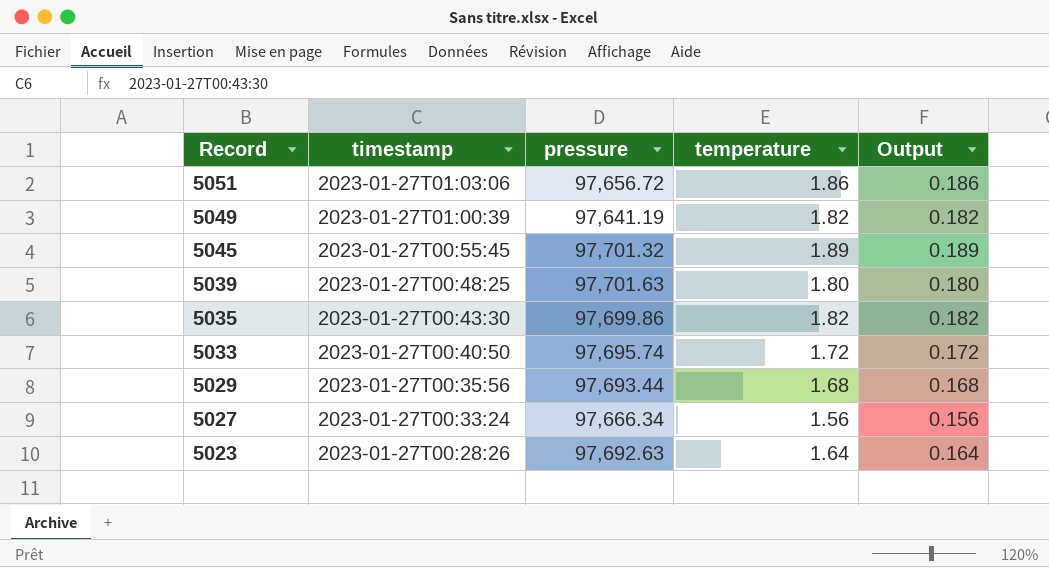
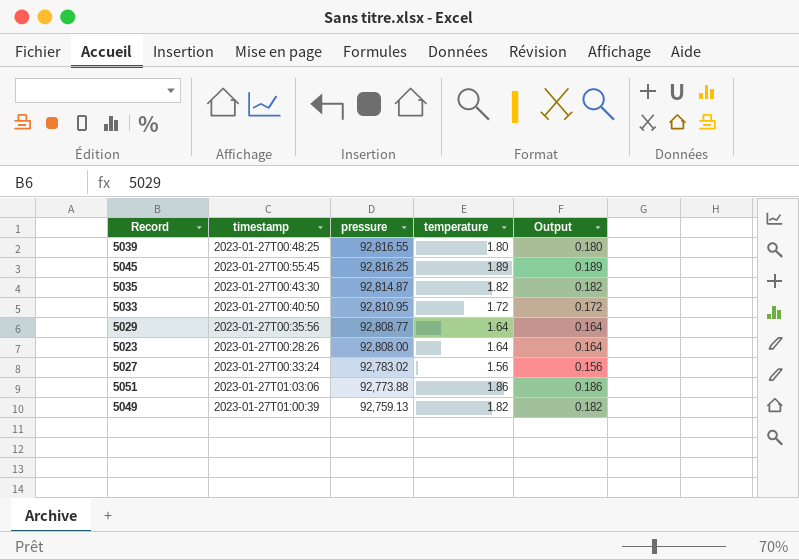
row order: Record descending -> pressure descending
5039 | pressure: 97,701.63 -> 92,816.55
5045 | pressure: 97,701.32 -> 92,816.25
5035 | pressure: 97,699.86 -> 92,814.87
5033 | pressure: 97,695.74 -> 92,810.95
5029 | pressure: 97,693.44 -> 92,808.77
5029 | temperature: 1.68 -> 1.64
5029 | Output: 0.168 -> 0.164
5023 | pressure: 97,692.63 -> 92,808.00
5027 | pressure: 97,666.34 -> 92,783.02
5051 | pressure: 97,656.72 -> 92,773.88
5049 | pressure: 97,641.19 -> 92,759.13

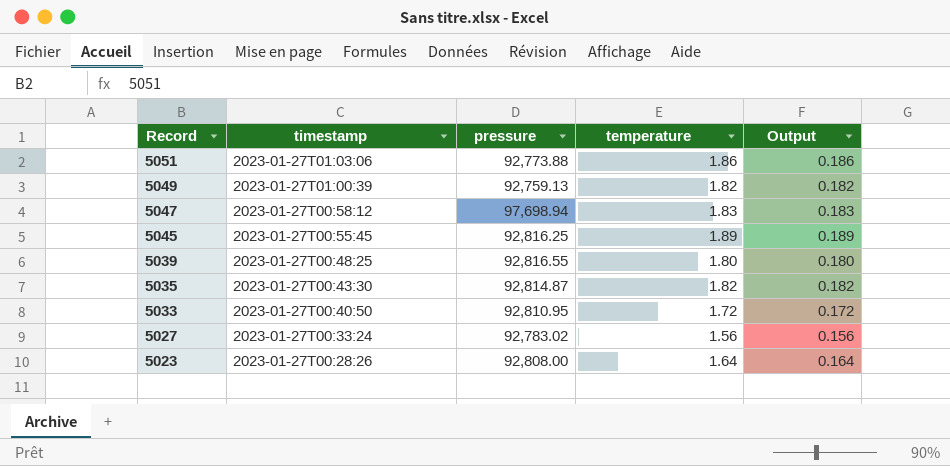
row order: pressure descending -> Record descending
row 5029: 2023-01-27T00:35:56 | 92,808.77 | 1.64 | 0.164 -> none
row 5047: none -> 2023-01-27T00:58:12 | 97,698.94 | 1.83 | 0.183

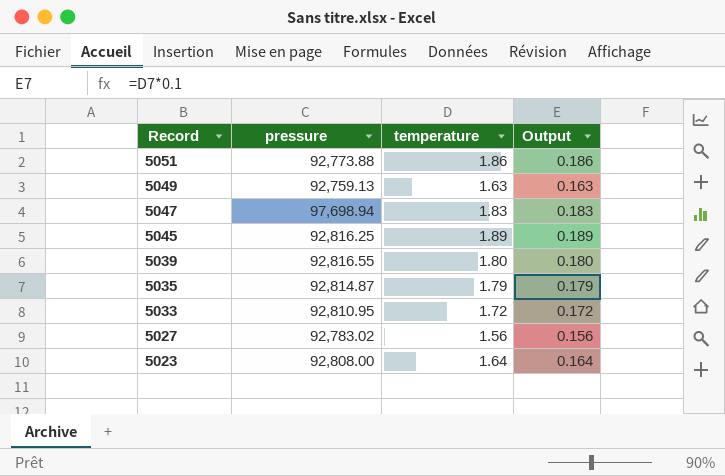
column timestamp | position: 2 -> none
5049 | temperature: 1.82 -> 1.63
5049 | Output: 0.182 -> 0.163
5035 | temperature: 1.82 -> 1.79
5035 | Output: 0.182 -> 0.179

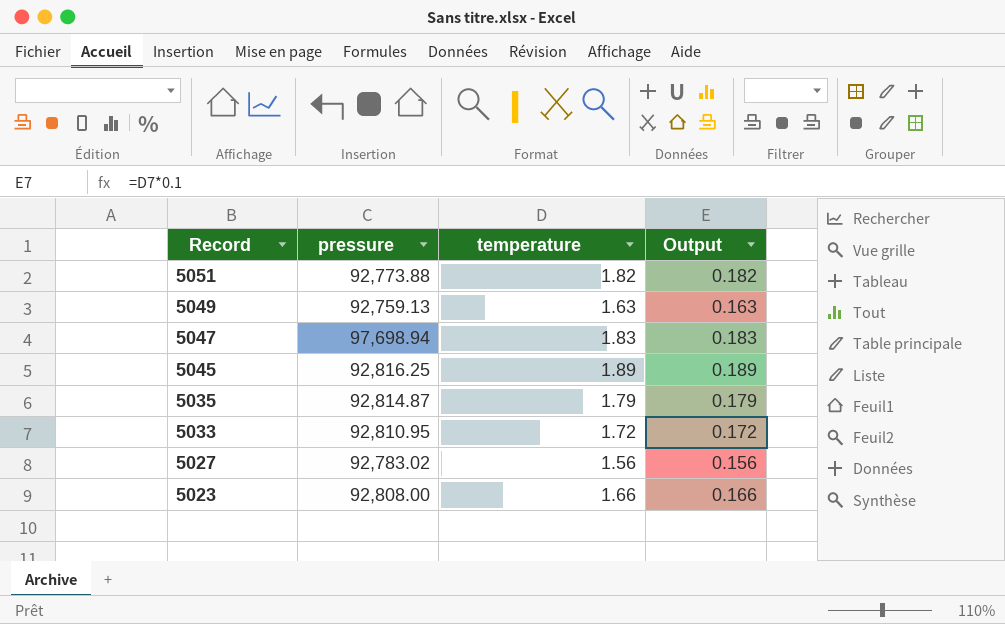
row 5039: 92,816.55 | 1.80 | 0.180 -> none
5051 | temperature: 1.86 -> 1.82
5051 | Output: 0.186 -> 0.182
5023 | temperature: 1.64 -> 1.66
5023 | Output: 0.164 -> 0.166

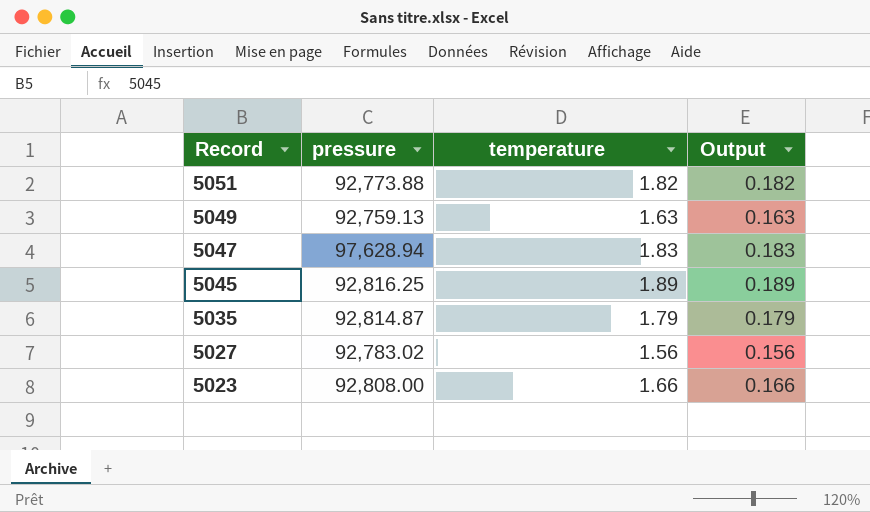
row 5033: 92,810.95 | 1.72 | 0.172 -> none
5047 | pressure: 97,698.94 -> 97,628.94

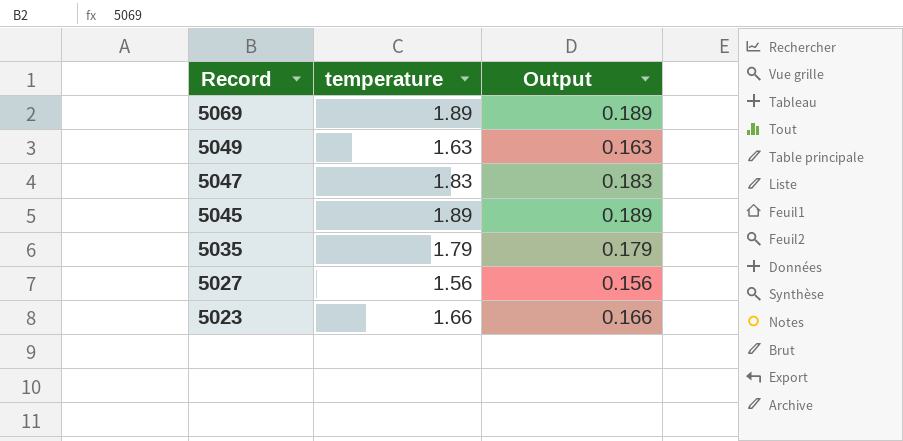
column pressure | position: 2 -> none
row 5051: 92,773.88 | 1.82 | 0.182 -> none
row 5069: none -> 1.89 | 0.189

